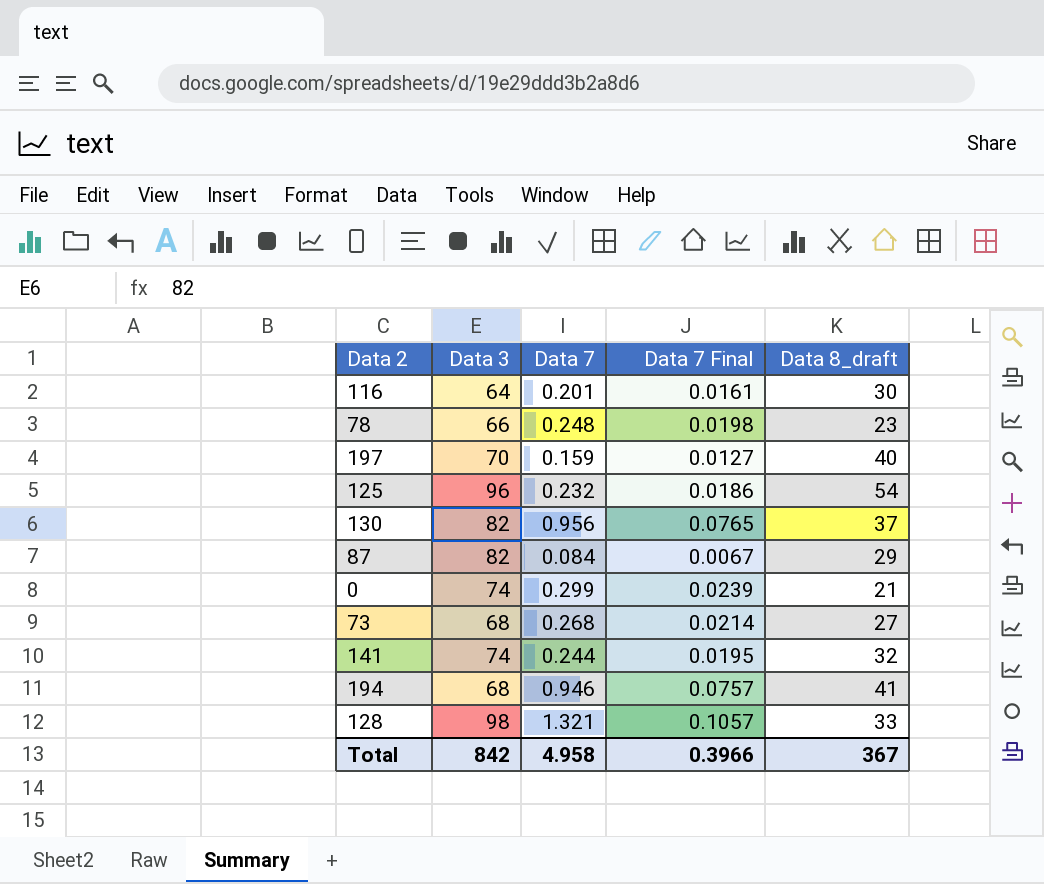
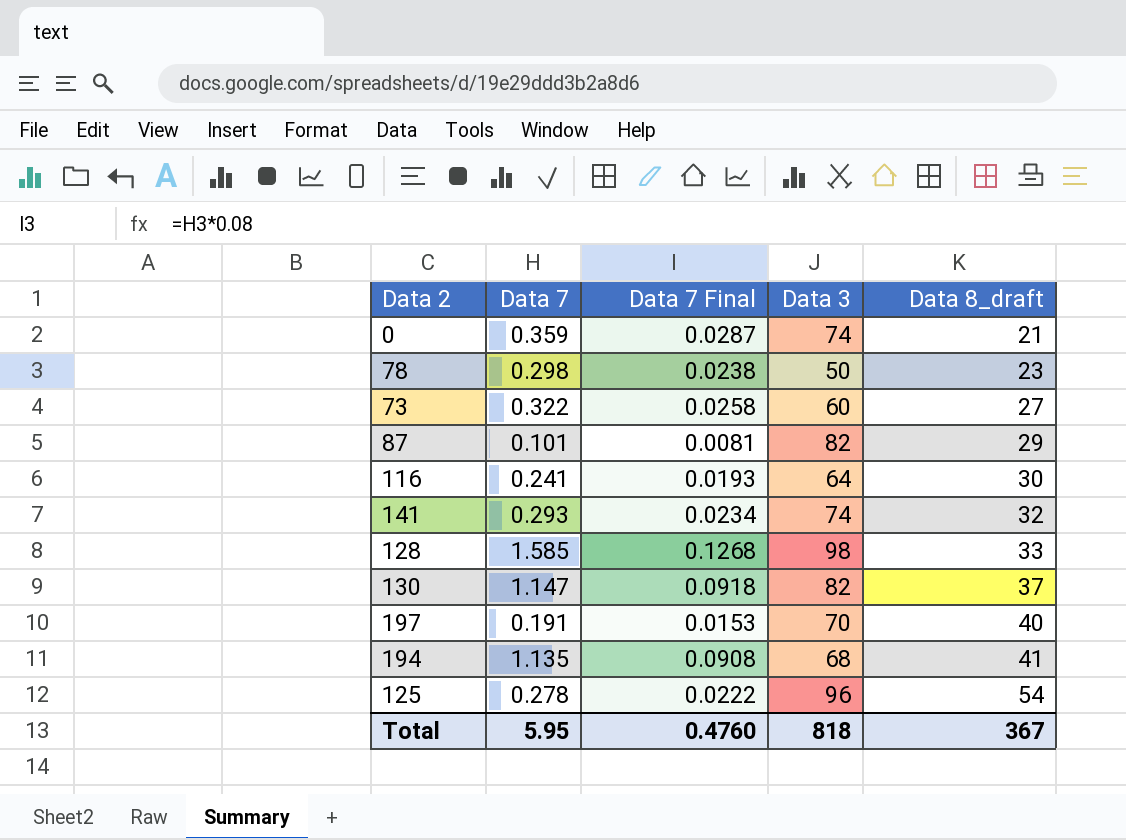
row order: none -> Data 8_draft ascending
column Data 3 | position: 2 -> 4
0 | Data 7: 0.299 -> 0.359
0 | Data 7 Final: 0.0239 -> 0.0287
78 | Data 7: 0.248 -> 0.298
78 | Data 7 Final: 0.0198 -> 0.0238
78 | Data 3: 66 -> 50
73 | Data 7: 0.268 -> 0.322
73 | Data 7 Final: 0.0214 -> 0.0258
73 | Data 3: 68 -> 60
87 | Data 7: 0.084 -> 0.101
87 | Data 7 Final: 0.0067 -> 0.0081
116 | Data 7: 0.201 -> 0.241
116 | Data 7 Final: 0.0161 -> 0.0193
141 | Data 7: 0.244 -> 0.293
141 | Data 7 Final: 0.0195 -> 0.0234
128 | Data 7: 1.321 -> 1.585
128 | Data 7 Final: 0.1057 -> 0.1268
130 | Data 7: 0.956 -> 1.147
130 | Data 7 Final: 0.0765 -> 0.0918
197 | Data 7: 0.159 -> 0.191
197 | Data 7 Final: 0.0127 -> 0.0153
194 | Data 7: 0.946 -> 1.135
194 | Data 7 Final: 0.0757 -> 0.0908
125 | Data 7: 0.232 -> 0.278
125 | Data 7 Final: 0.0186 -> 0.0222
Total | Data 7: 4.958 -> 5.95
Total | Data 7 Final: 0.3966 -> 0.4760
Total | Data 3: 842 -> 818

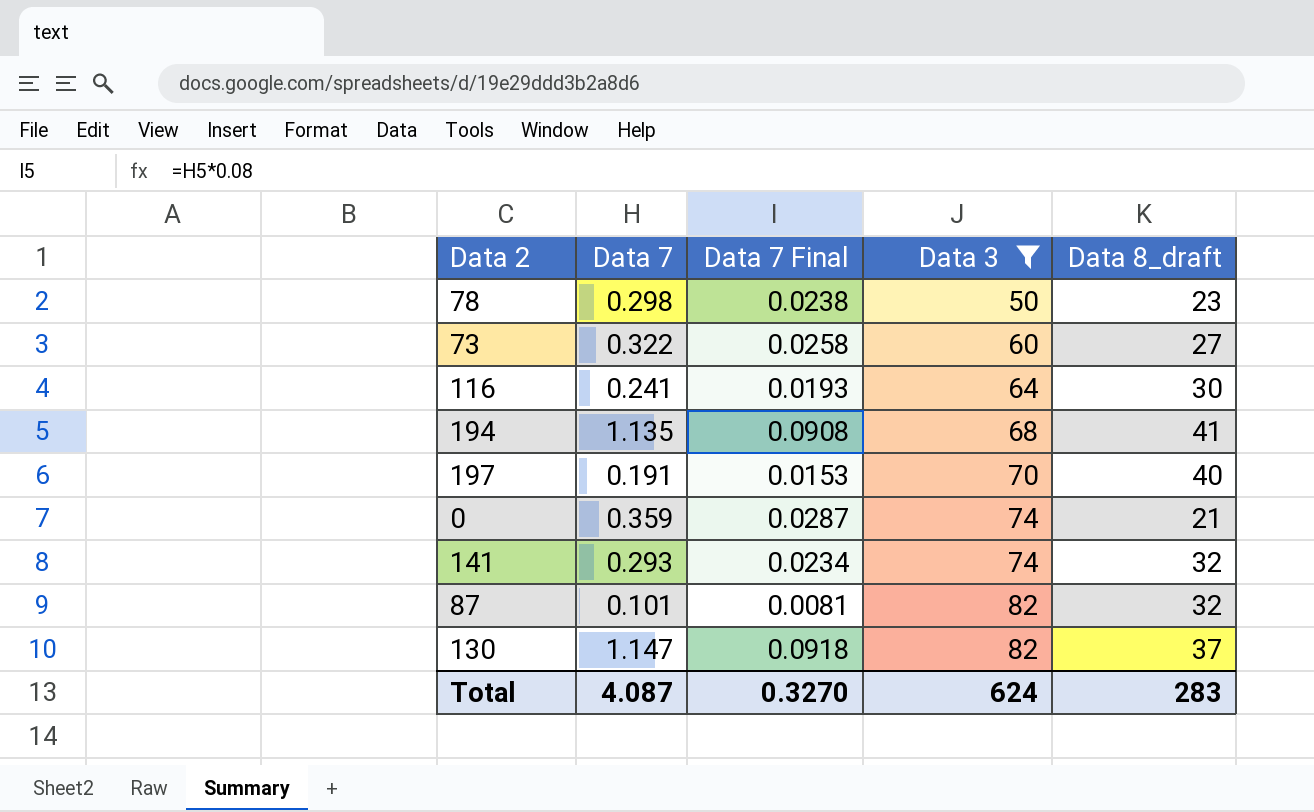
filter: none -> Data 3 <= 82
row order: Data 8_draft ascending -> Data 3 ascending
87 | Data 8_draft: 29 -> 32
Total | Data 7: 5.95 -> 4.087
Total | Data 7 Final: 0.4760 -> 0.3270
Total | Data 3: 818 -> 624
Total | Data 8_draft: 367 -> 283

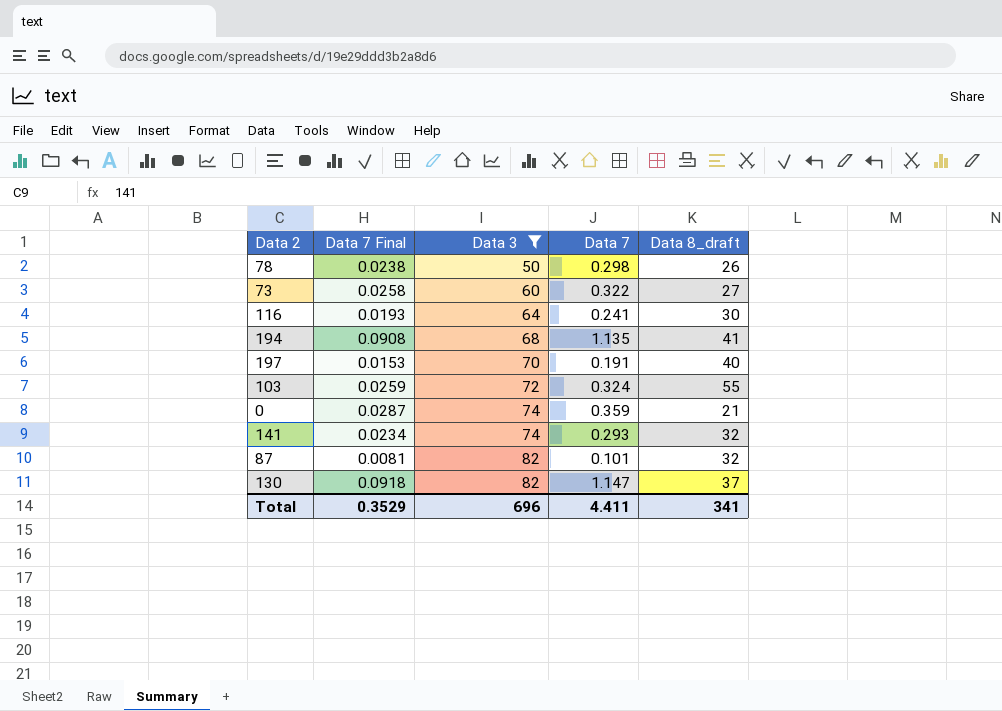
column Data 7 | position: 2 -> 4
78 | Data 8_draft: 23 -> 26
row 103: none -> 0.0259 | 72 | 0.324 | 55
Total | Data 7 Final: 0.3270 -> 0.3529
Total | Data 3: 624 -> 696
Total | Data 7: 4.087 -> 4.411
Total | Data 8_draft: 283 -> 341

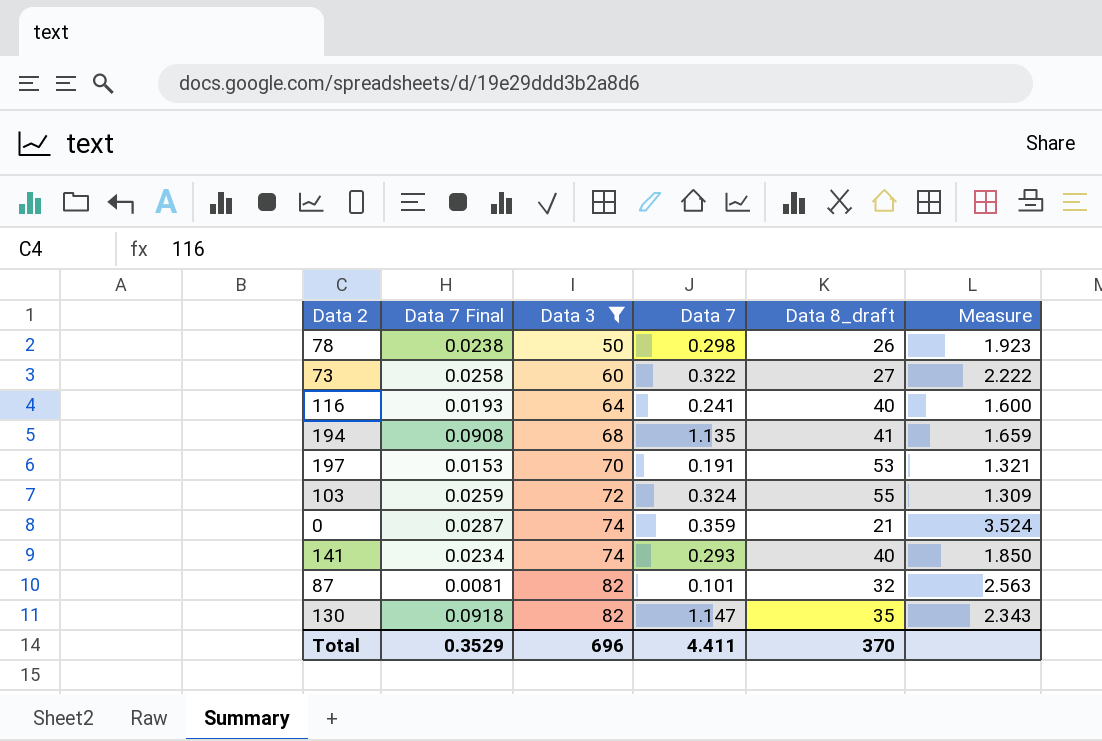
column Measure | formula: none -> [Data 3] / [Data 8_draft]
116 | Data 8_draft: 30 -> 40
197 | Data 8_draft: 40 -> 53
141 | Data 8_draft: 32 -> 40
130 | Data 8_draft: 37 -> 35
Total | Data 8_draft: 341 -> 370

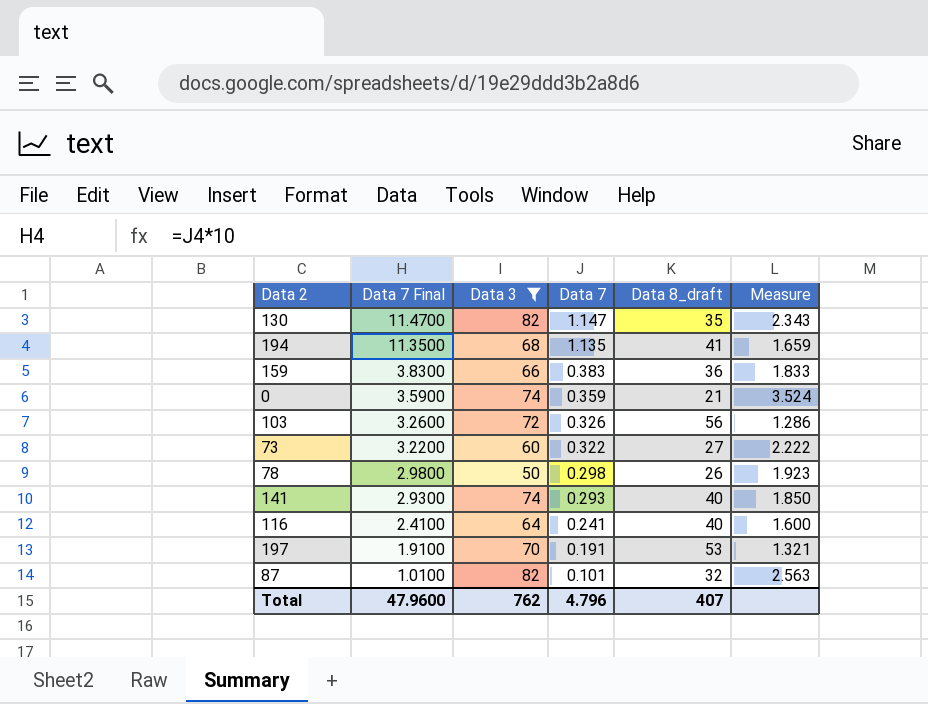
row order: Data 3 ascending -> Data 7 Final descending
column Data 7 Final | formula: [Data 7] * 0.08 -> [Data 7] * 10
row 159: none -> 3.8300 | 66 | 0.383 | 36 | 1.833
103 | Data 7: 0.324 -> 0.326
103 | Data 8_draft: 55 -> 56
103 | Measure: 1.309 -> 1.286
Total | Data 7 Final: 0.3529 -> 47.9600
Total | Data 3: 696 -> 762
Total | Data 7: 4.411 -> 4.796
Total | Data 8_draft: 370 -> 407

